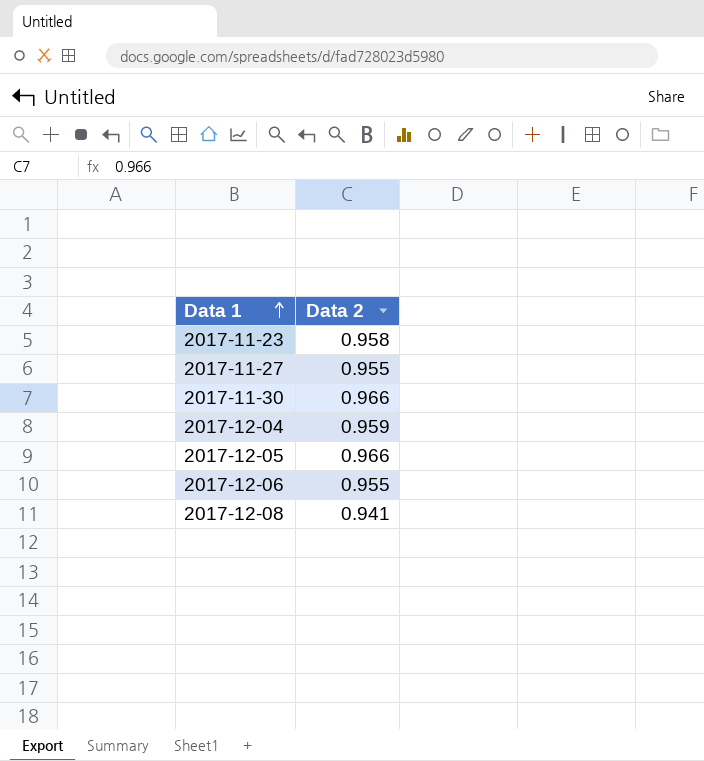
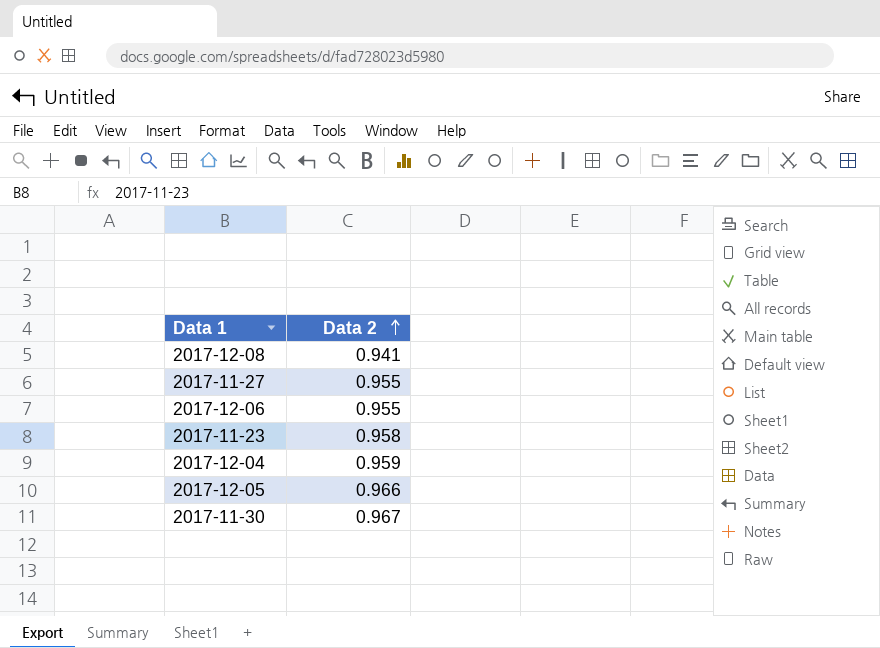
row order: Data 1 ascending -> Data 2 ascending
2017-11-30 | Data 2: 0.966 -> 0.967

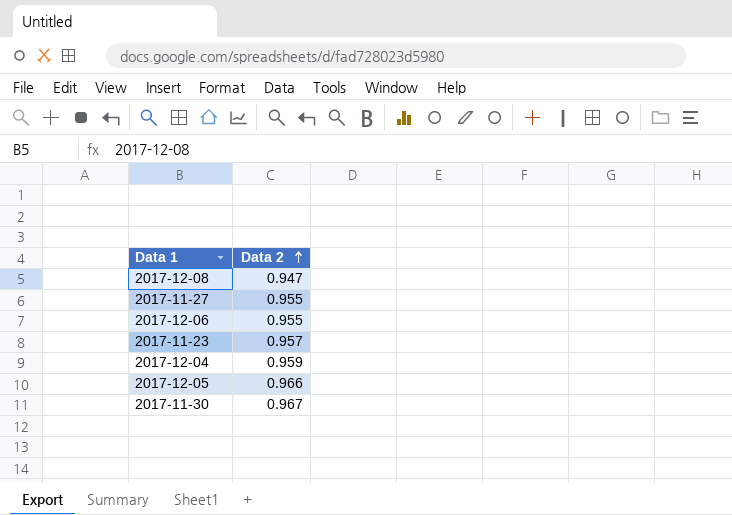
2017-12-08 | Data 2: 0.941 -> 0.947
2017-11-23 | Data 2: 0.958 -> 0.957

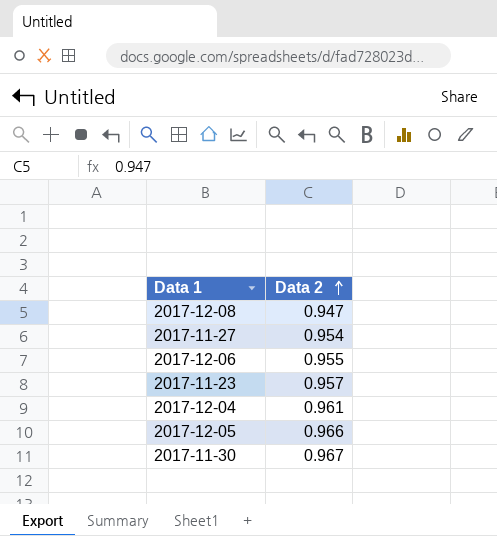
2017-11-27 | Data 2: 0.955 -> 0.954
2017-12-04 | Data 2: 0.959 -> 0.961

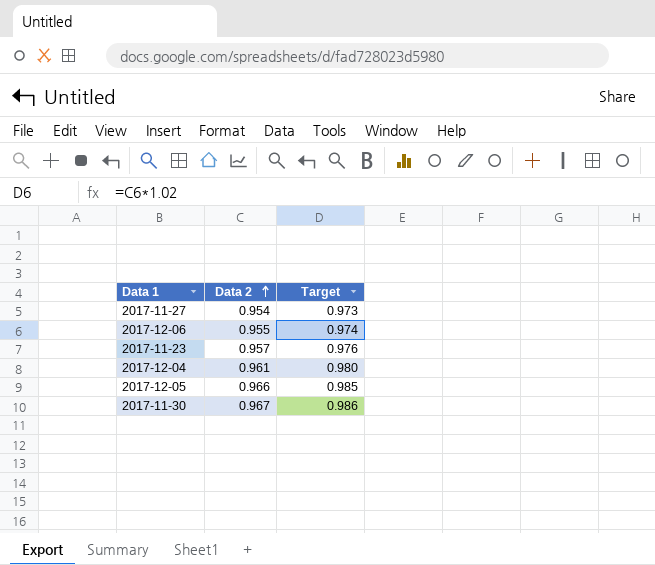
column Target | formula: none -> [Data 2] * 1.02
row 2017-12-08: 0.947 -> none

